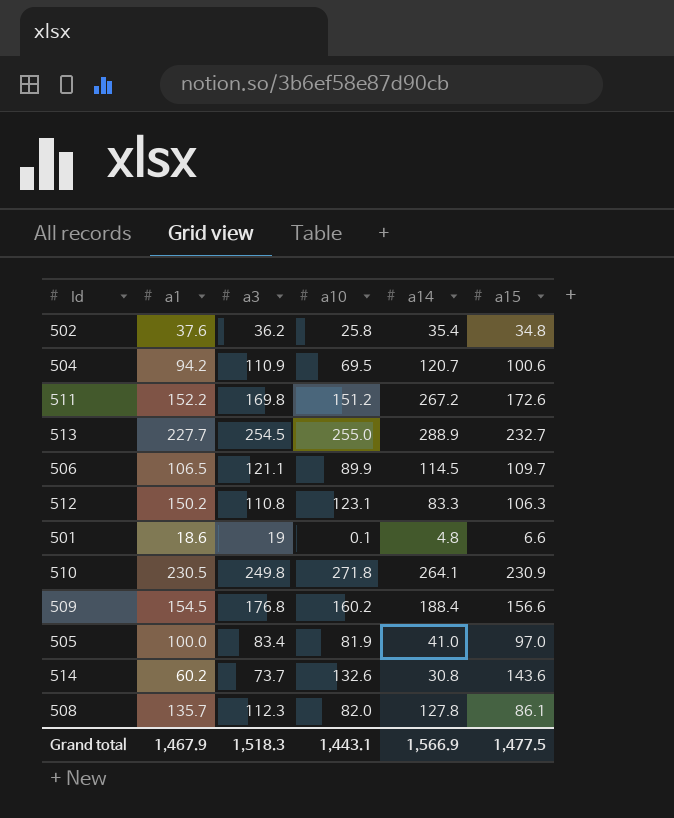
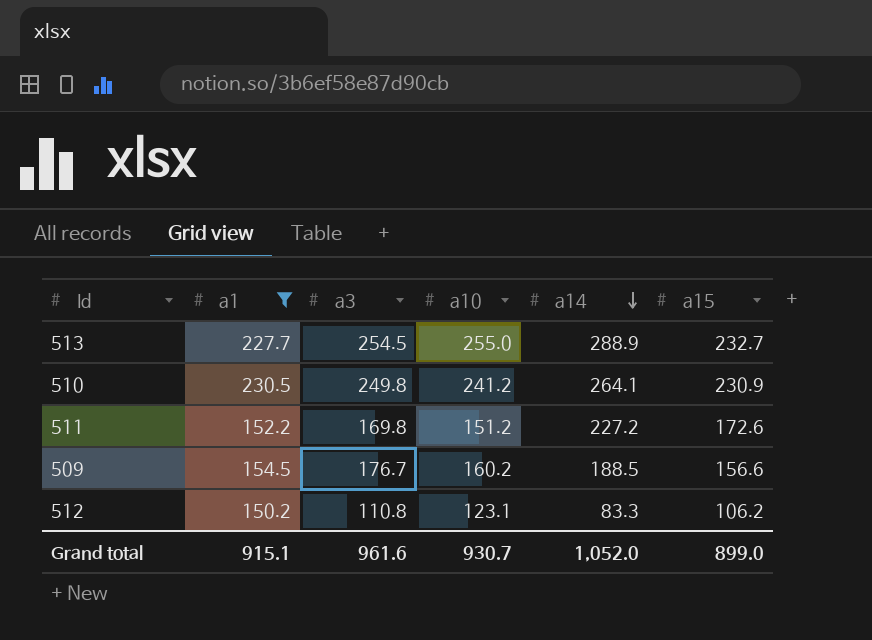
filter: none -> a1 >= 150.2
row order: none -> a14 descending
510 | a10: 271.8 -> 241.2
511 | a14: 267.2 -> 227.2
509 | a3: 176.8 -> 176.7
509 | a14: 188.4 -> 188.5
512 | a15: 106.3 -> 106.2
Grand total | a1: 1,467.9 -> 915.1
Grand total | a3: 1,518.3 -> 961.6
Grand total | a10: 1,443.1 -> 930.7
Grand total | a14: 1,566.9 -> 1,052.0
Grand total | a15: 1,477.5 -> 899.0

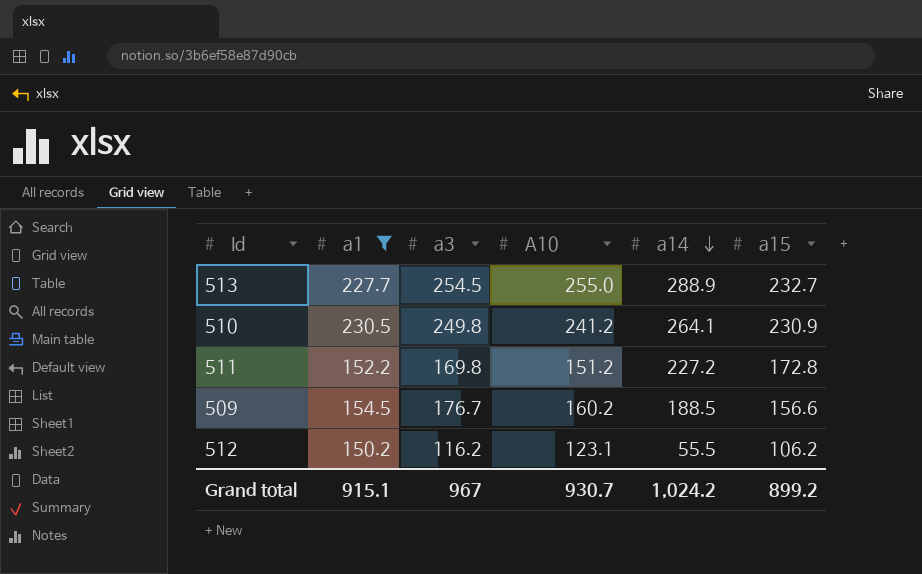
column name: a10 -> A10
511 | a15: 172.6 -> 172.8
512 | a3: 110.8 -> 116.2
512 | a14: 83.3 -> 55.5
Grand total | a3: 961.6 -> 967
Grand total | a14: 1,052.0 -> 1,024.2
Grand total | a15: 899.0 -> 899.2

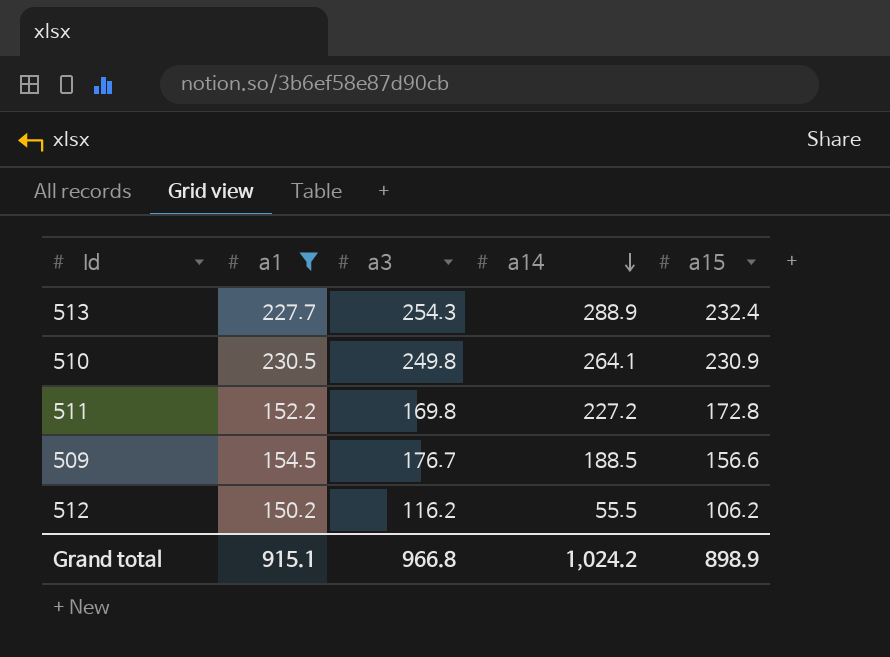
column A10 | position: 4 -> none
513 | a3: 254.5 -> 254.3
513 | a15: 232.7 -> 232.4
Grand total | a3: 967 -> 966.8
Grand total | a15: 899.2 -> 898.9

